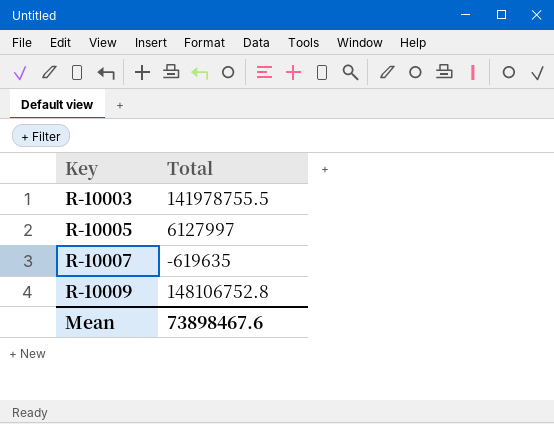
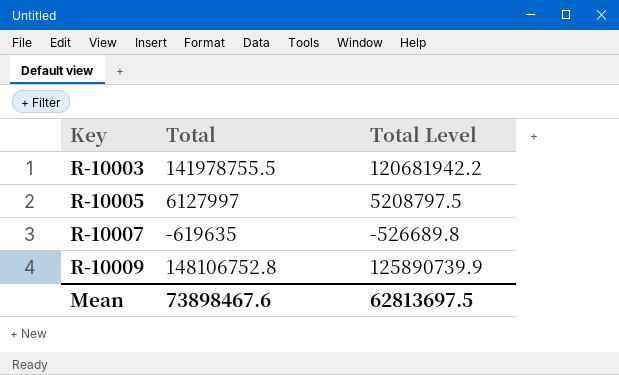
column Total Level | formula: none -> [Total] * 0.85

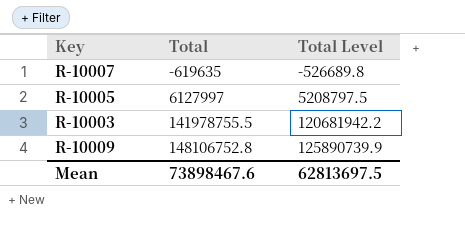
row order: Key ascending -> Total ascending

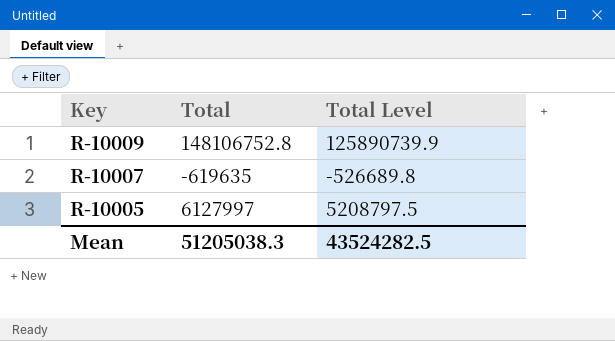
row order: Total ascending -> Key descending
row R-10003: 141978755.5 | 120681942.2 -> none
Mean | Total: 73898467.6 -> 51205038.3
Mean | Total Level: 62813697.5 -> 43524282.5

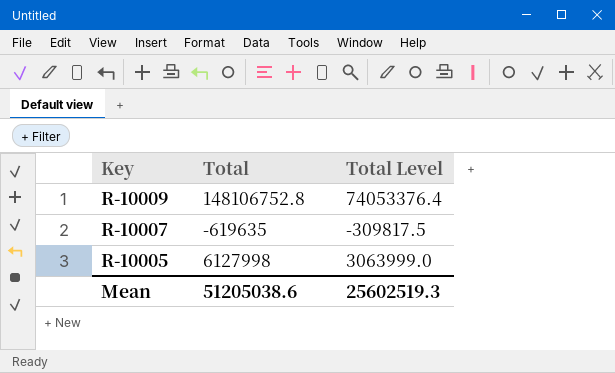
column Total Level | formula: [Total] * 0.85 -> [Total] * 0.5
R-10005 | Total: 6127997 -> 6127998
Mean | Total: 51205038.3 -> 51205038.6
Mean | Total Level: 43524282.5 -> 25602519.3

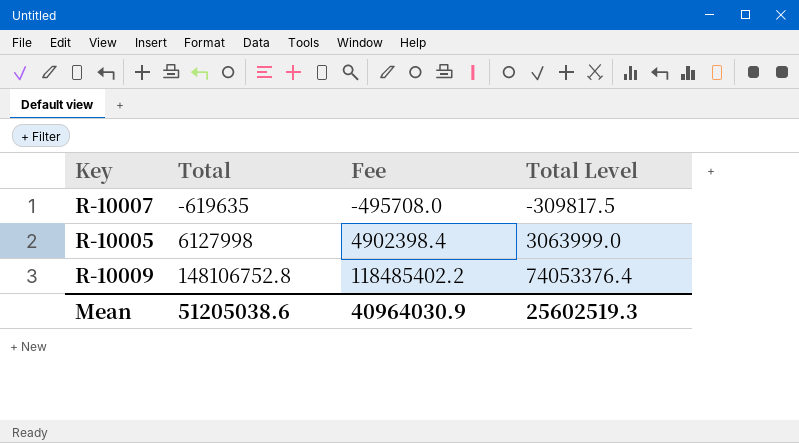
row order: Key descending -> Total ascending
column Fee | formula: none -> [Total] * 0.8

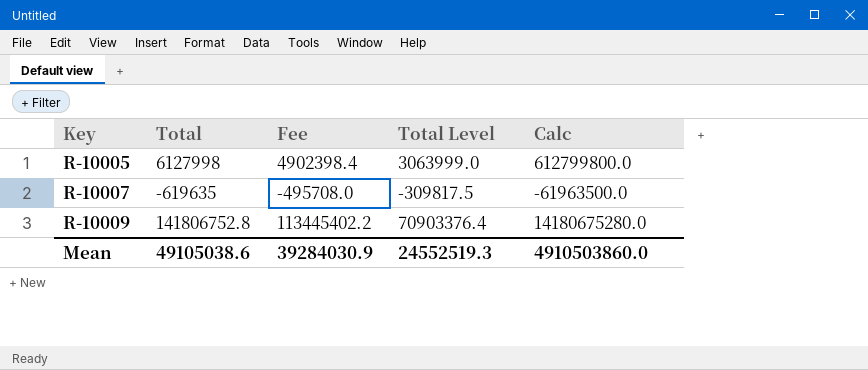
row order: Total ascending -> Key ascending
column Calc | formula: none -> [Total] * 100
R-10009 | Total: 148106752.8 -> 141806752.8
R-10009 | Fee: 118485402.2 -> 113445402.2
R-10009 | Total Level: 74053376.4 -> 70903376.4
Mean | Total: 51205038.6 -> 49105038.6
Mean | Fee: 40964030.9 -> 39284030.9
Mean | Total Level: 25602519.3 -> 24552519.3

